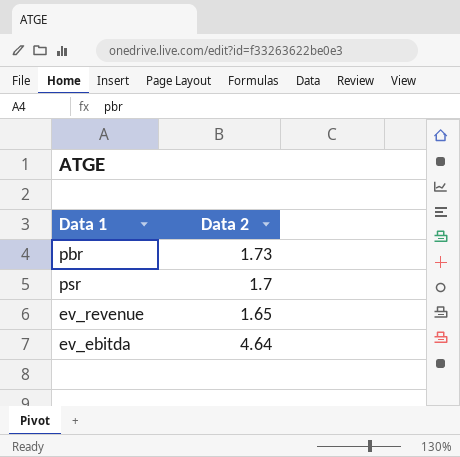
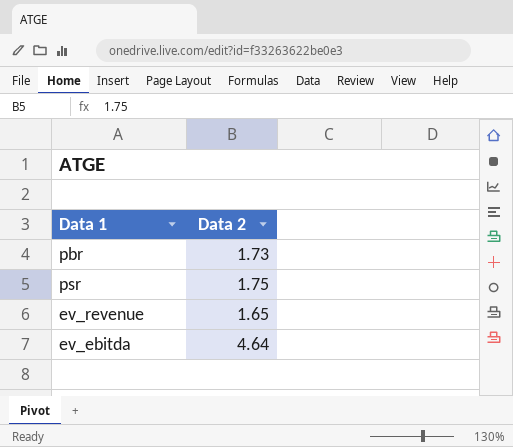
psr | Data 2: 1.7 -> 1.75

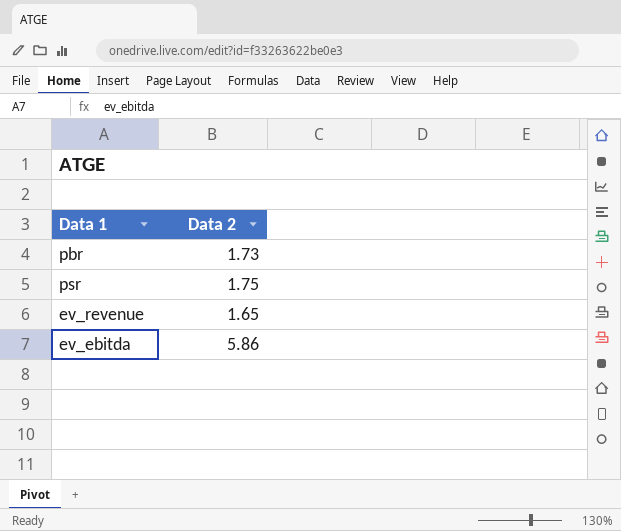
ev_ebitda | Data 2: 4.64 -> 5.86

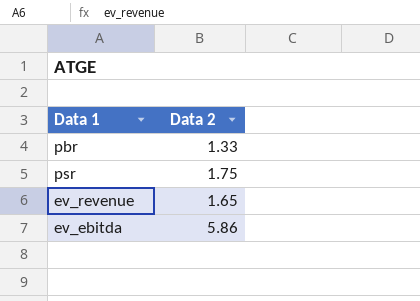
pbr | Data 2: 1.73 -> 1.33

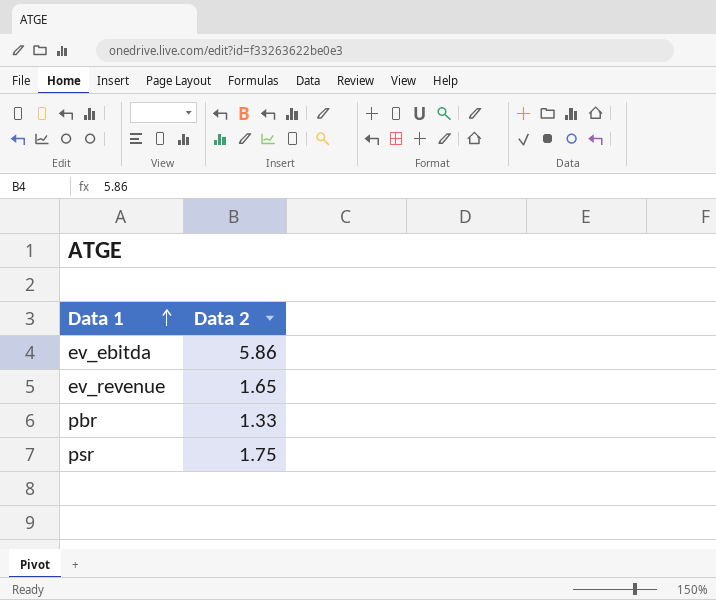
row order: none -> Data 1 ascending

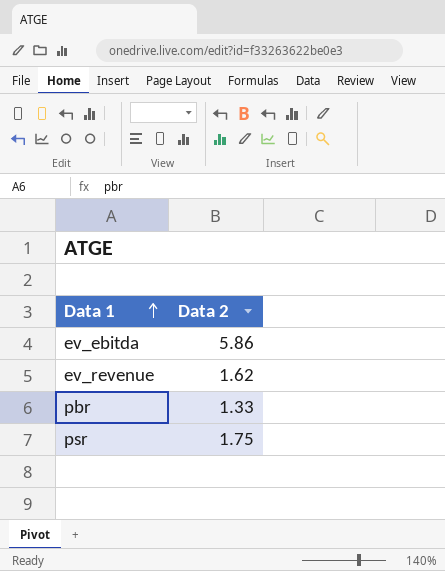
ev_revenue | Data 2: 1.65 -> 1.62

